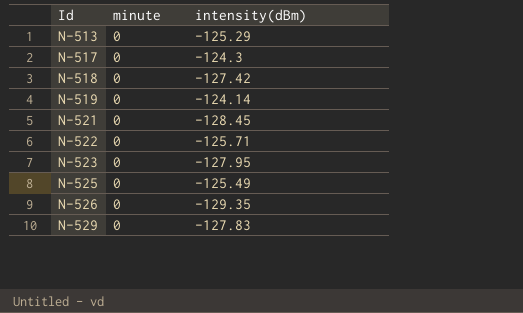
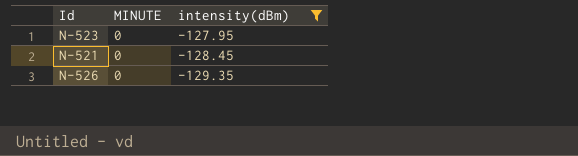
filter: none -> intensity(dBm) <= -127.95
row order: Id ascending -> intensity(dBm) descending
column name: minute -> MINUTE

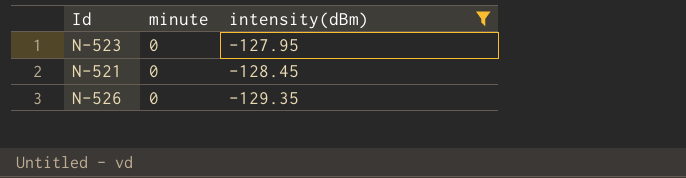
column name: MINUTE -> minute

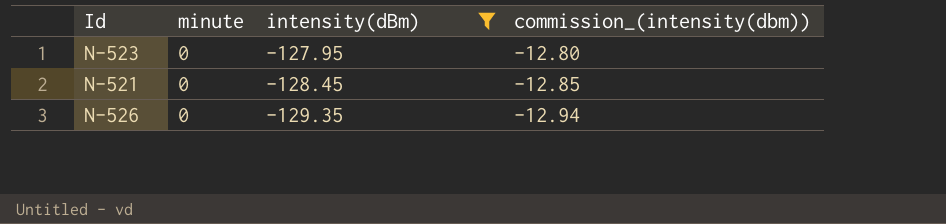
column commission_(intensity(dbm)) | formula: none -> [intensity(dBm)] * 0.1

